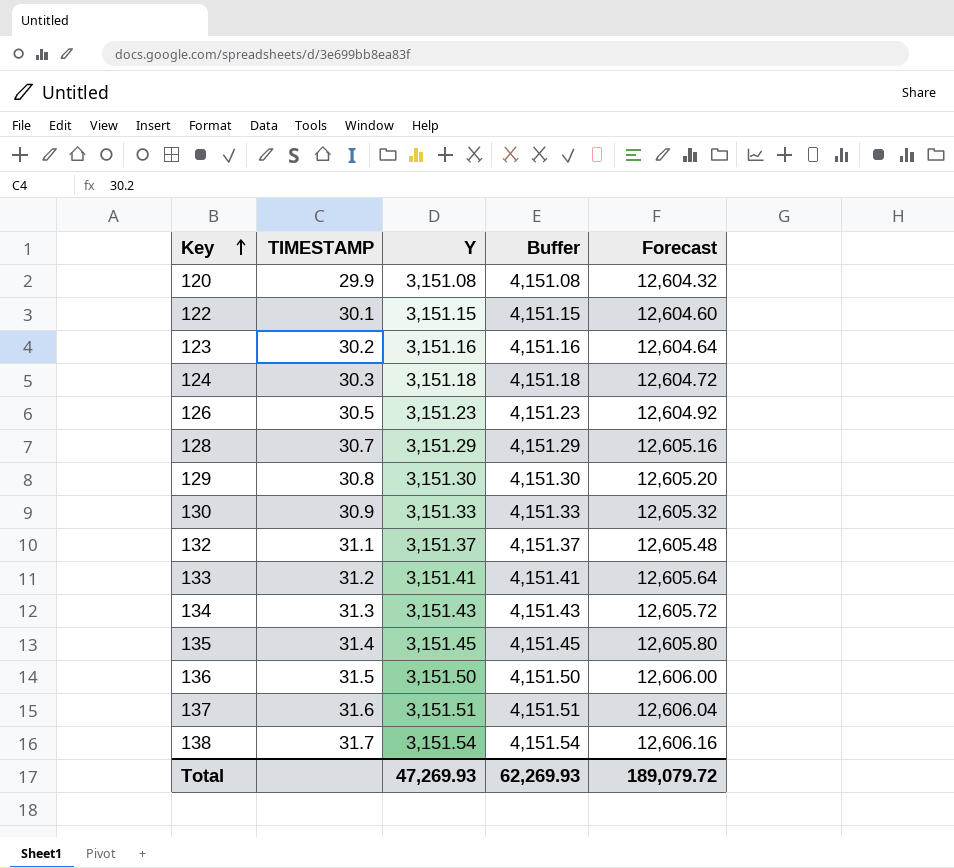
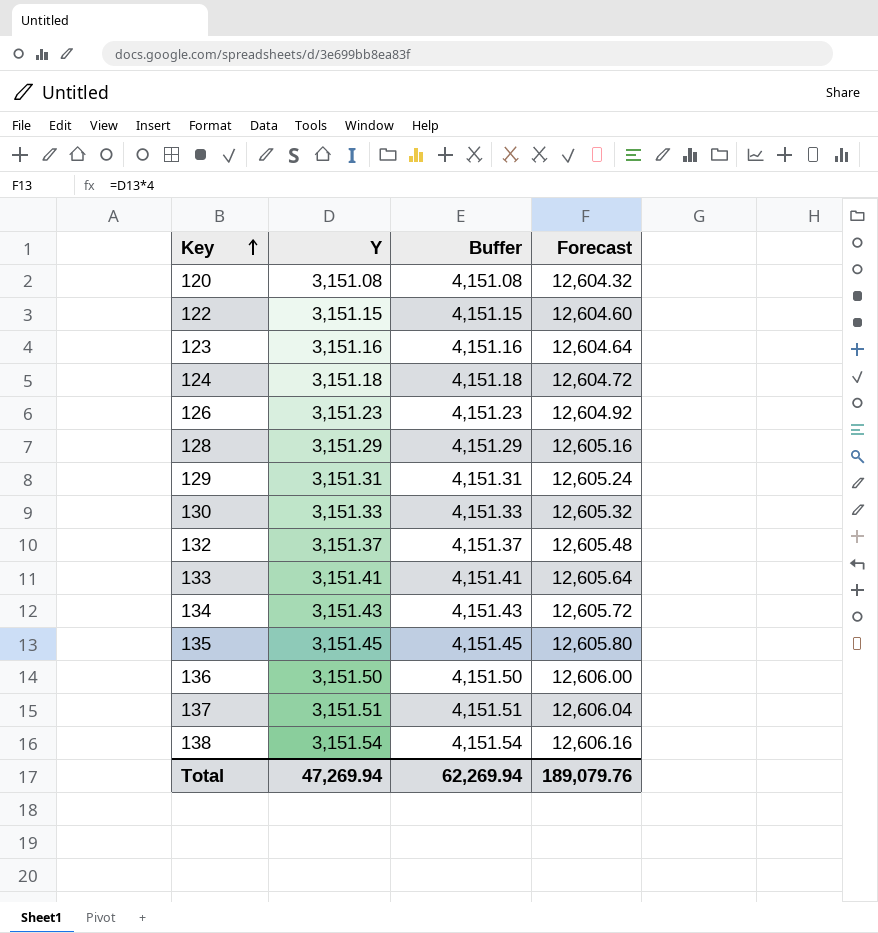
column TIMESTAMP | position: 2 -> none
129 | Y: 3,151.30 -> 3,151.31
129 | Buffer: 4,151.30 -> 4,151.31
129 | Forecast: 12,605.20 -> 12,605.24
Total | Y: 47,269.93 -> 47,269.94
Total | Buffer: 62,269.93 -> 62,269.94
Total | Forecast: 189,079.72 -> 189,079.76

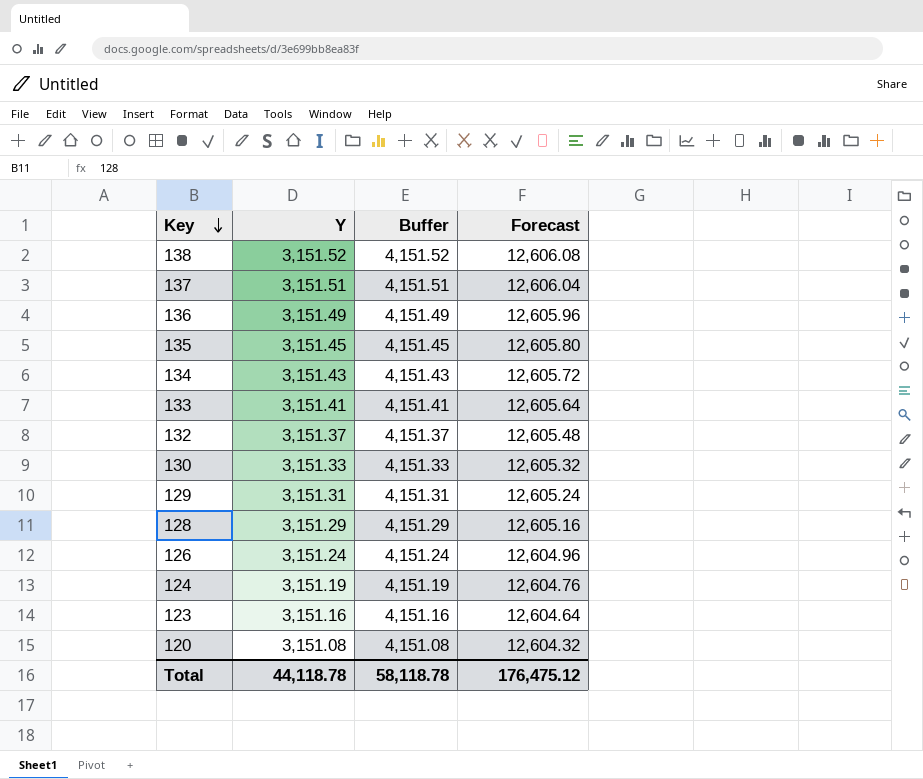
row order: Key ascending -> Key descending
row 122: 3,151.15 | 4,151.15 | 12,604.60 -> none
138 | Y: 3,151.54 -> 3,151.52
138 | Buffer: 4,151.54 -> 4,151.52
138 | Forecast: 12,606.16 -> 12,606.08
136 | Y: 3,151.50 -> 3,151.49
136 | Buffer: 4,151.50 -> 4,151.49
136 | Forecast: 12,606.00 -> 12,605.96
126 | Y: 3,151.23 -> 3,151.24
126 | Buffer: 4,151.23 -> 4,151.24
126 | Forecast: 12,604.92 -> 12,604.96
124 | Y: 3,151.18 -> 3,151.19
124 | Buffer: 4,151.18 -> 4,151.19
124 | Forecast: 12,604.72 -> 12,604.76
Total | Y: 47,269.94 -> 44,118.78
Total | Buffer: 62,269.94 -> 58,118.78
Total | Forecast: 189,079.76 -> 176,475.12

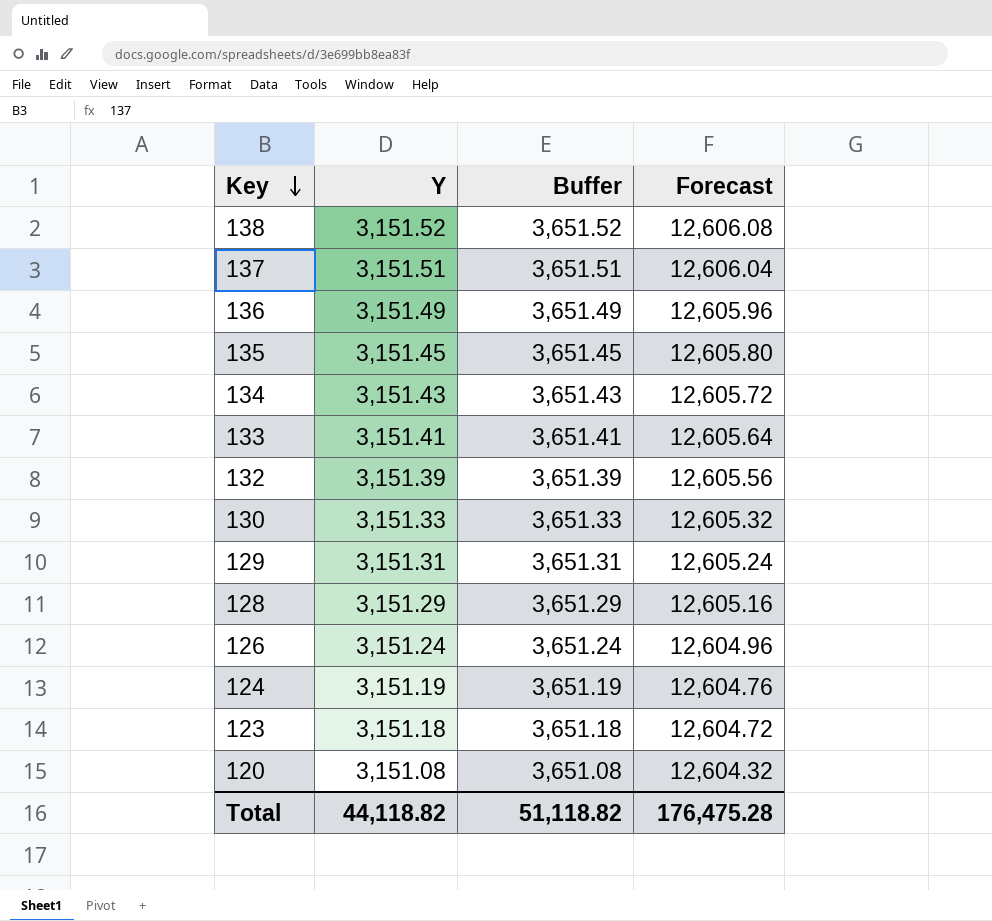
column Buffer | formula: [Y] + 1000 -> [Y] + 500
132 | Y: 3,151.37 -> 3,151.39
132 | Forecast: 12,605.48 -> 12,605.56
123 | Y: 3,151.16 -> 3,151.18
123 | Forecast: 12,604.64 -> 12,604.72
Total | Y: 44,118.78 -> 44,118.82
Total | Buffer: 58,118.78 -> 51,118.82
Total | Forecast: 176,475.12 -> 176,475.28

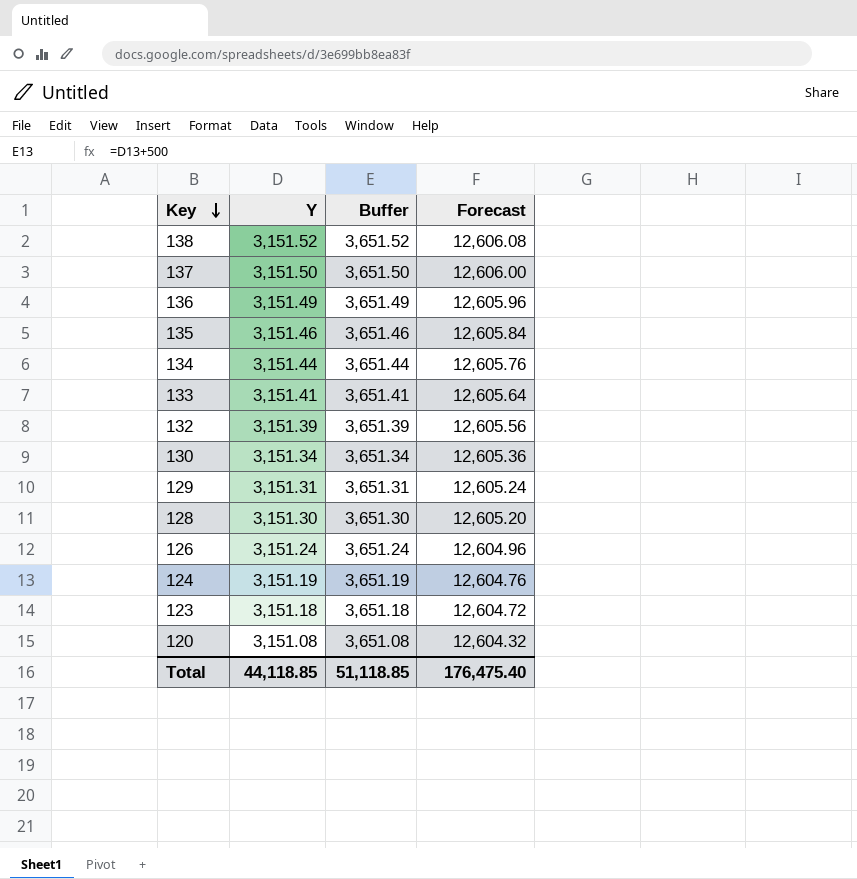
137 | Y: 3,151.51 -> 3,151.50
137 | Buffer: 3,651.51 -> 3,651.50
137 | Forecast: 12,606.04 -> 12,606.00
135 | Y: 3,151.45 -> 3,151.46
135 | Buffer: 3,651.45 -> 3,651.46
135 | Forecast: 12,605.80 -> 12,605.84
134 | Y: 3,151.43 -> 3,151.44
134 | Buffer: 3,651.43 -> 3,651.44
134 | Forecast: 12,605.72 -> 12,605.76
130 | Y: 3,151.33 -> 3,151.34
130 | Buffer: 3,651.33 -> 3,651.34
130 | Forecast: 12,605.32 -> 12,605.36
128 | Y: 3,151.29 -> 3,151.30
128 | Buffer: 3,651.29 -> 3,651.30
128 | Forecast: 12,605.16 -> 12,605.20
Total | Y: 44,118.82 -> 44,118.85
Total | Buffer: 51,118.82 -> 51,118.85
Total | Forecast: 176,475.28 -> 176,475.40

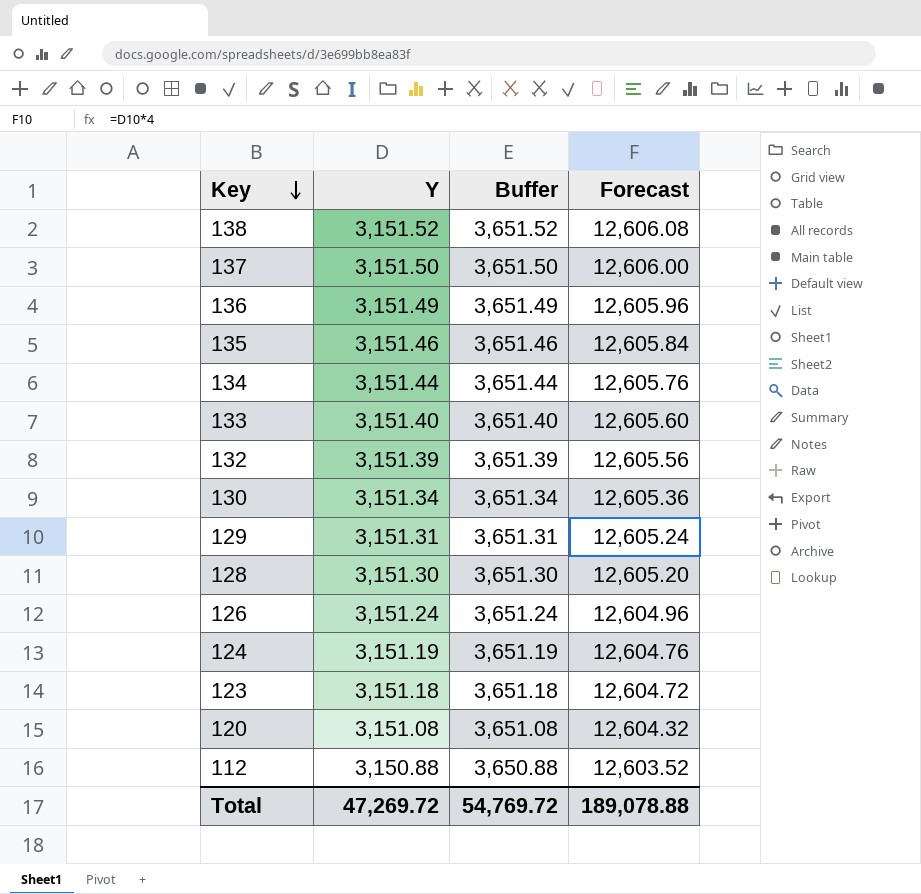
133 | Y: 3,151.41 -> 3,151.40
133 | Buffer: 3,651.41 -> 3,651.40
133 | Forecast: 12,605.64 -> 12,605.60
row 112: none -> 3,150.88 | 3,650.88 | 12,603.52
Total | Y: 44,118.85 -> 47,269.72
Total | Buffer: 51,118.85 -> 54,769.72
Total | Forecast: 176,475.40 -> 189,078.88

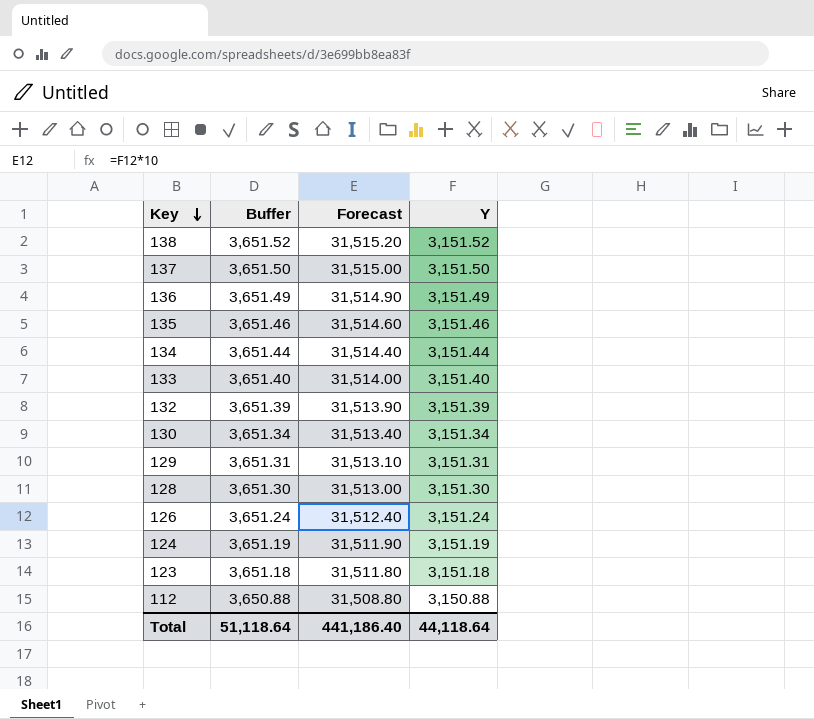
column Forecast | formula: [Y] * 4 -> [Y] * 10
column Y | position: 2 -> 4
row 120: 3,151.08 | 3,651.08 | 12,604.32 -> none
Total | Buffer: 54,769.72 -> 51,118.64
Total | Forecast: 189,078.88 -> 441,186.40
Total | Y: 47,269.72 -> 44,118.64

